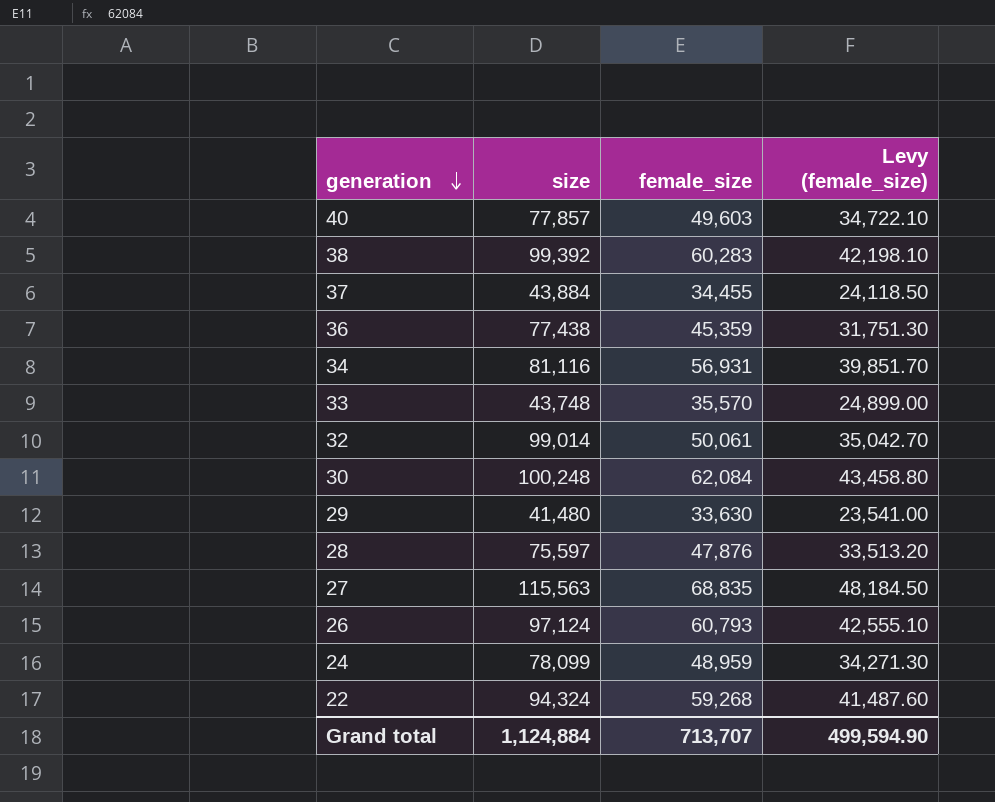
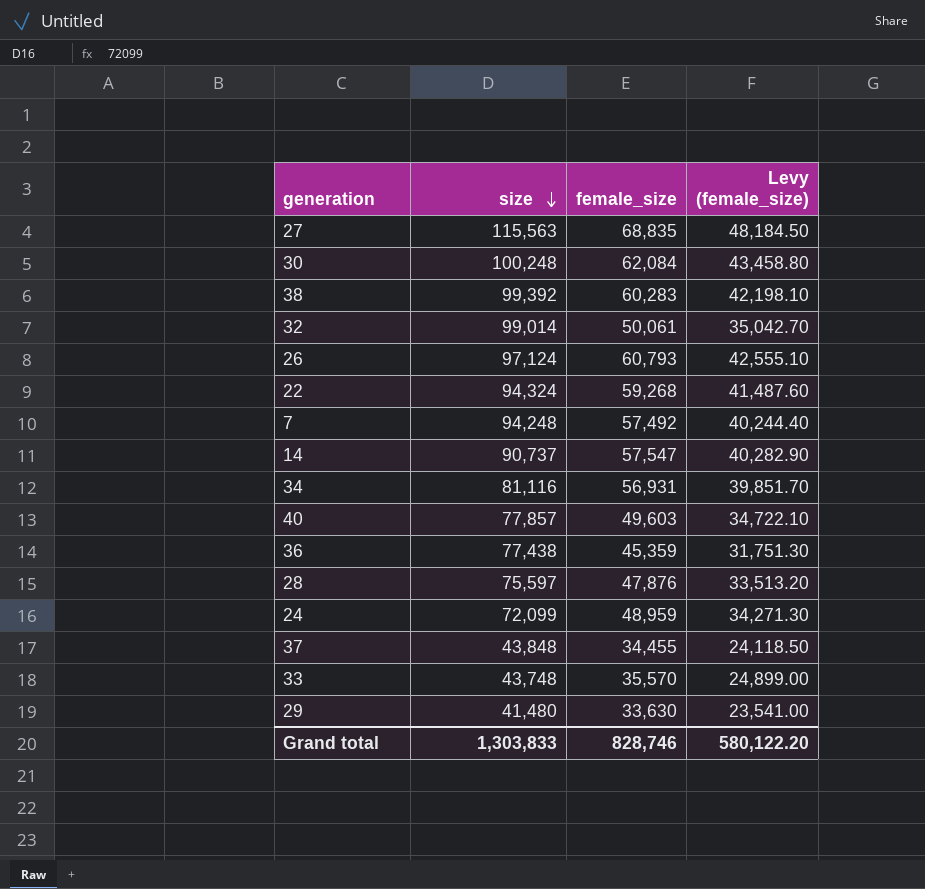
row order: generation descending -> size descending
row 7: none -> 94,248 | 57,492 | 40,244.40
row 14: none -> 90,737 | 57,547 | 40,282.90
24 | size: 78,099 -> 72,099
37 | size: 43,884 -> 43,848
Grand total | size: 1,124,884 -> 1,303,833
Grand total | female_size: 713,707 -> 828,746
Grand total | Levy (female_size): 499,594.90 -> 580,122.20

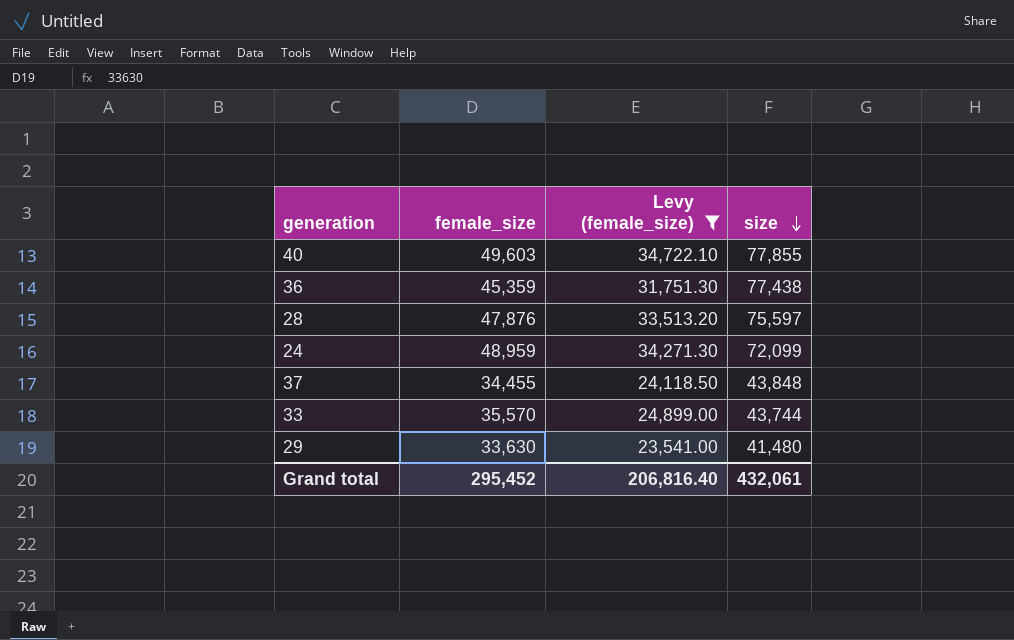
filter: none -> Levy (female_size) <= 34,722.10
column size | position: 2 -> 4
40 | size: 77,857 -> 77,855
33 | size: 43,748 -> 43,744
Grand total | female_size: 828,746 -> 295,452
Grand total | Levy (female_size): 580,122.20 -> 206,816.40
Grand total | size: 1,303,833 -> 432,061

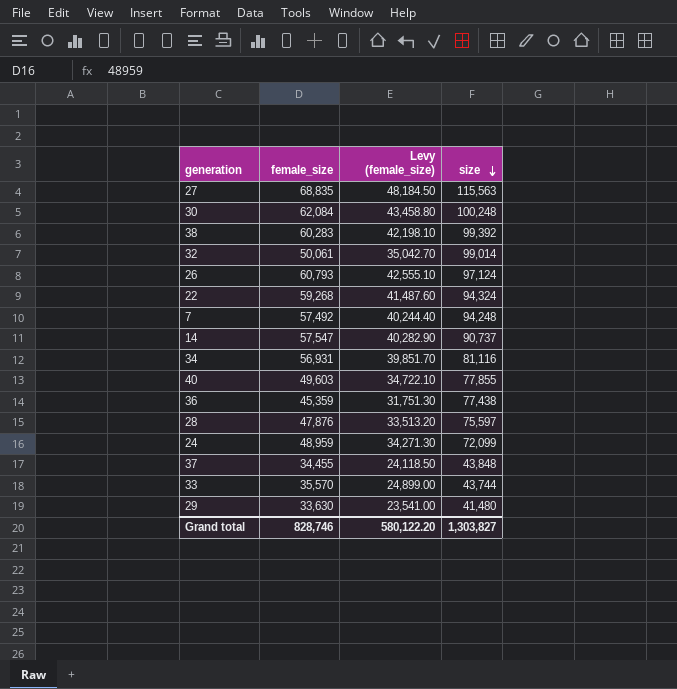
filter: Levy (female_size) <= 34,722.10 -> none
Grand total | female_size: 295,452 -> 828,746
Grand total | Levy (female_size): 206,816.40 -> 580,122.20
Grand total | size: 432,061 -> 1,303,827

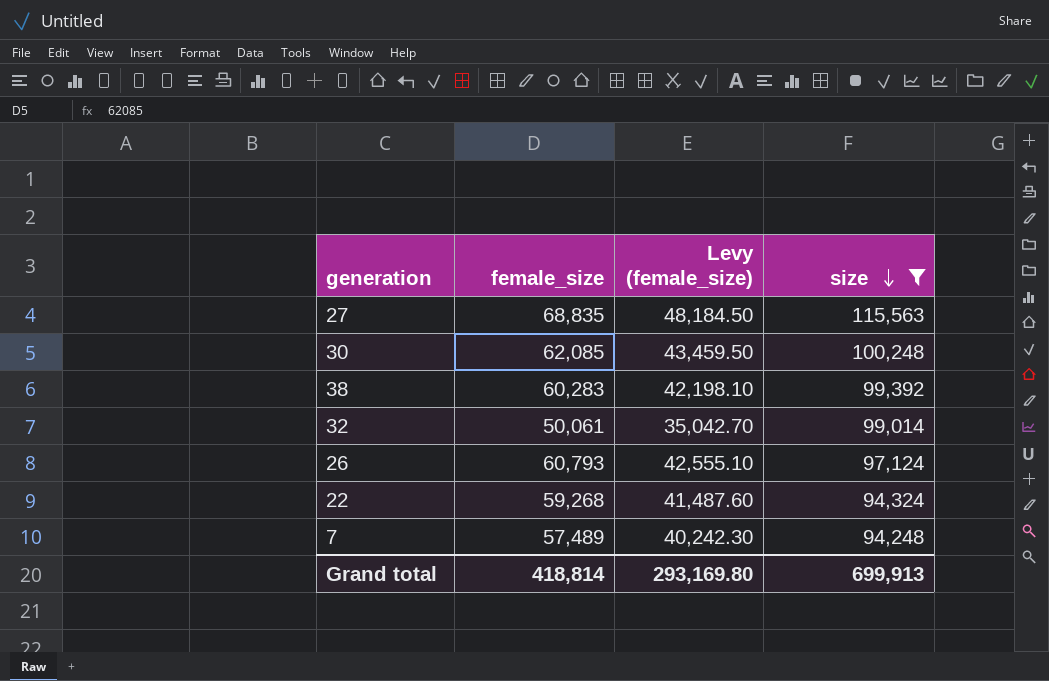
filter: none -> size >= 94,248
30 | female_size: 62,084 -> 62,085
30 | Levy (female_size): 43,458.80 -> 43,459.50
7 | female_size: 57,492 -> 57,489
7 | Levy (female_size): 40,244.40 -> 40,242.30
Grand total | female_size: 828,746 -> 418,814
Grand total | Levy (female_size): 580,122.20 -> 293,169.80
Grand total | size: 1,303,827 -> 699,913

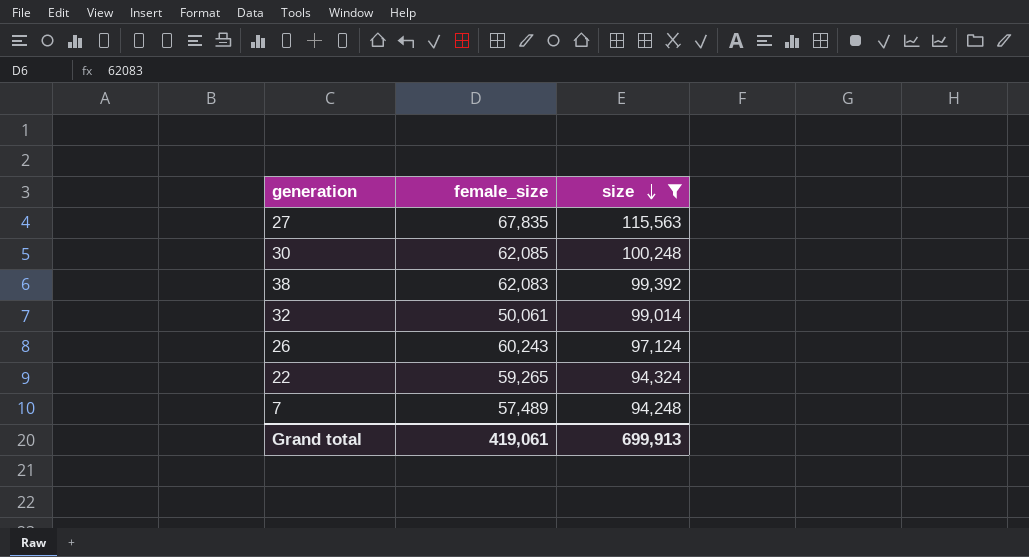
column Levy (female_size) | formula: [female_size] * 0.7 -> none
27 | female_size: 68,835 -> 67,835
38 | female_size: 60,283 -> 62,083
26 | female_size: 60,793 -> 60,243
22 | female_size: 59,268 -> 59,265
Grand total | female_size: 418,814 -> 419,061

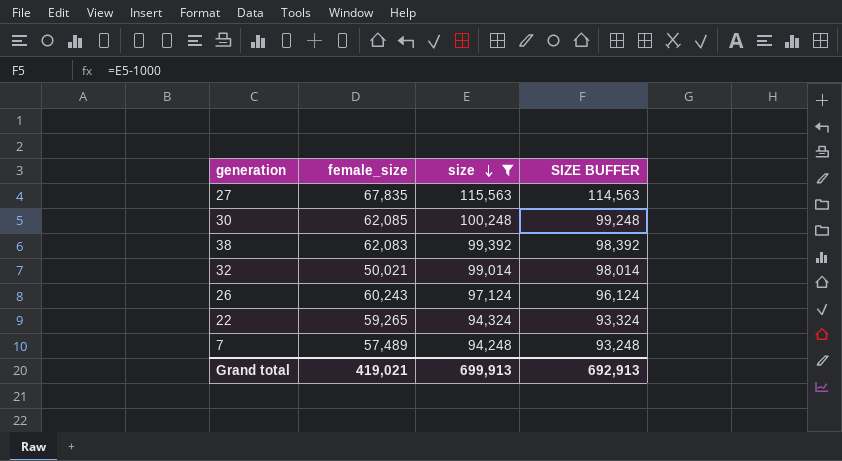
column SIZE BUFFER | formula: none -> [size] - 1000
32 | female_size: 50,061 -> 50,021
Grand total | female_size: 419,061 -> 419,021

